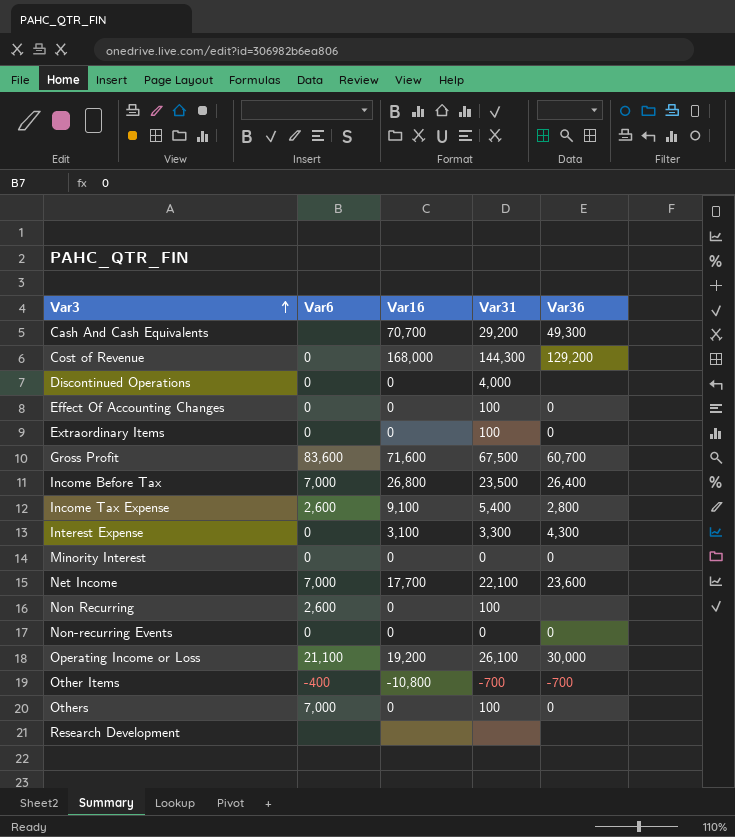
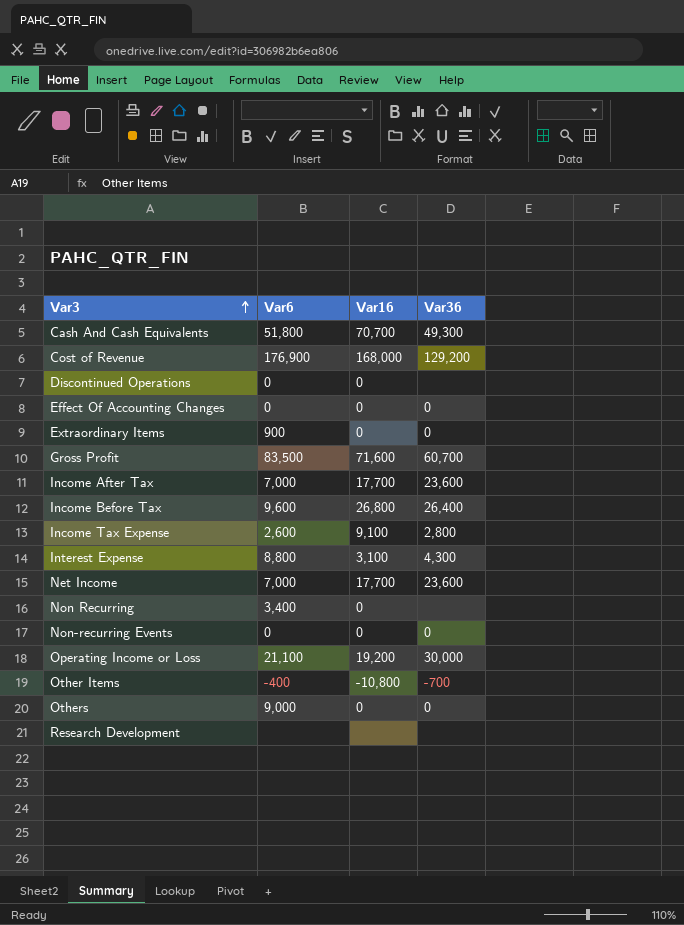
column Var31 | position: 4 -> none
row Minority Interest: 0 | 0 | 0 | 0 -> none
Cash And Cash Equivalents | Var6: none -> 51,800
Cost of Revenue | Var6: 0 -> 176,900
Extraordinary Items | Var6: 0 -> 900
Gross Profit | Var6: 83,600 -> 83,500
row Income After Tax: none -> 7,000 | 17,700 | 23,600
Income Before Tax | Var6: 7,000 -> 9,600
Interest Expense | Var6: 0 -> 8,800
Non Recurring | Var6: 2,600 -> 3,400
Others | Var6: 7,000 -> 9,000

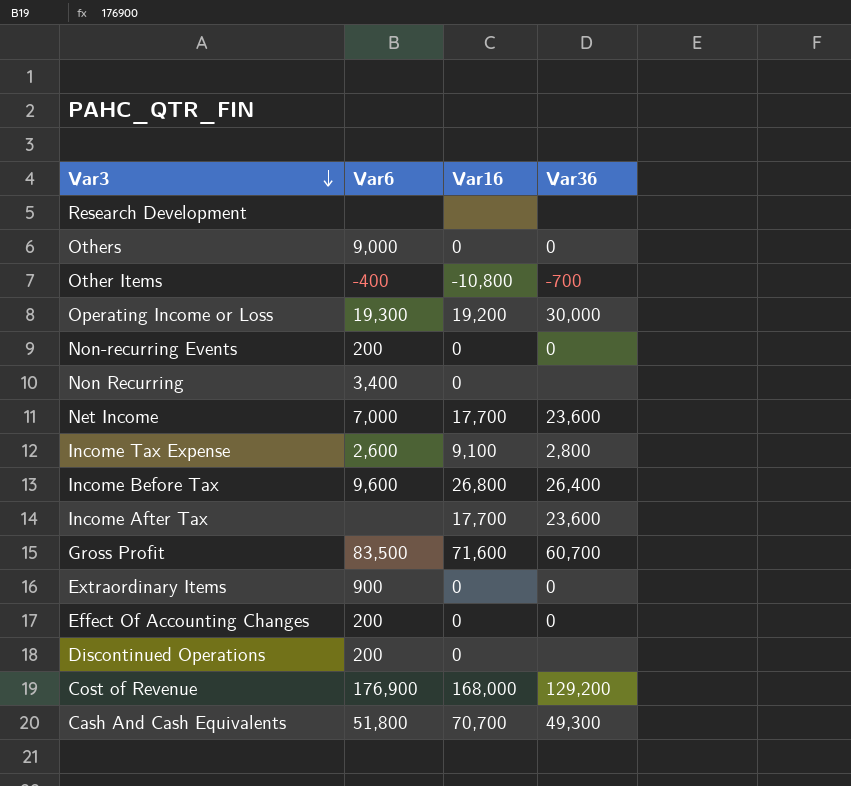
row order: Var3 ascending -> Var3 descending
row Interest Expense: 8,800 | 3,100 | 4,300 -> none
Operating Income or Loss | Var6: 21,100 -> 19,300
Non-recurring Events | Var6: 0 -> 200
Income After Tax | Var6: 7,000 -> none
Effect Of Accounting Changes | Var6: 0 -> 200
Discontinued Operations | Var6: 0 -> 200

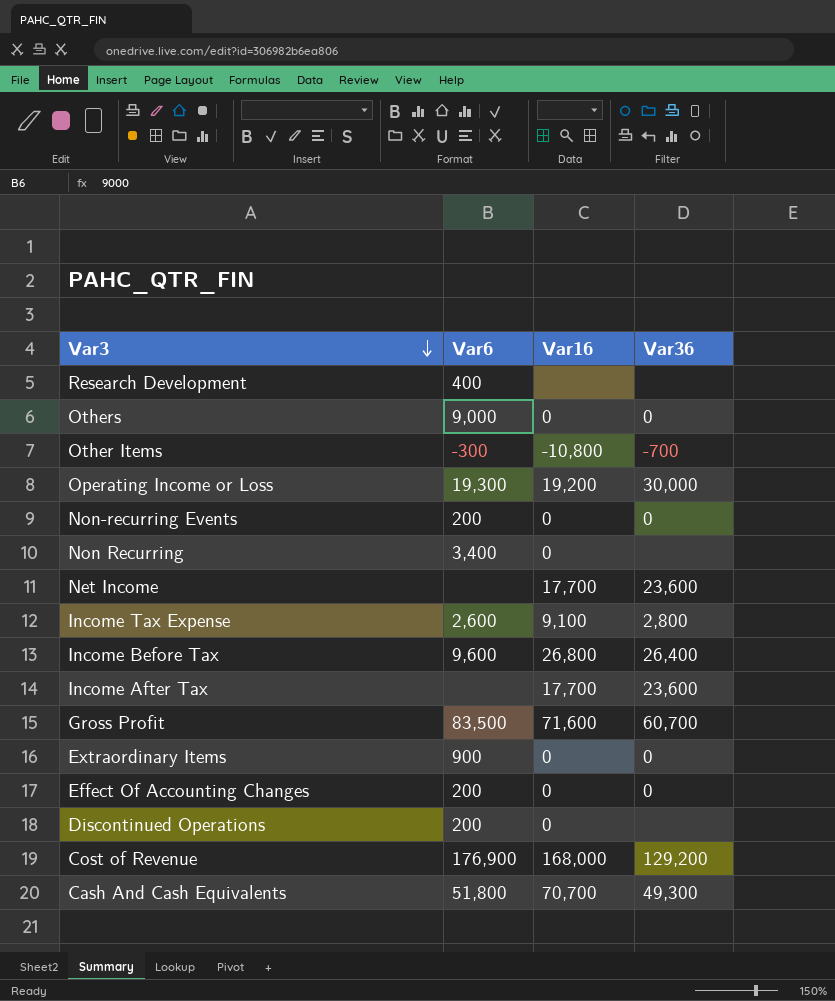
Research Development | Var6: none -> 400
Other Items | Var6: -400 -> -300
Net Income | Var6: 7,000 -> none

